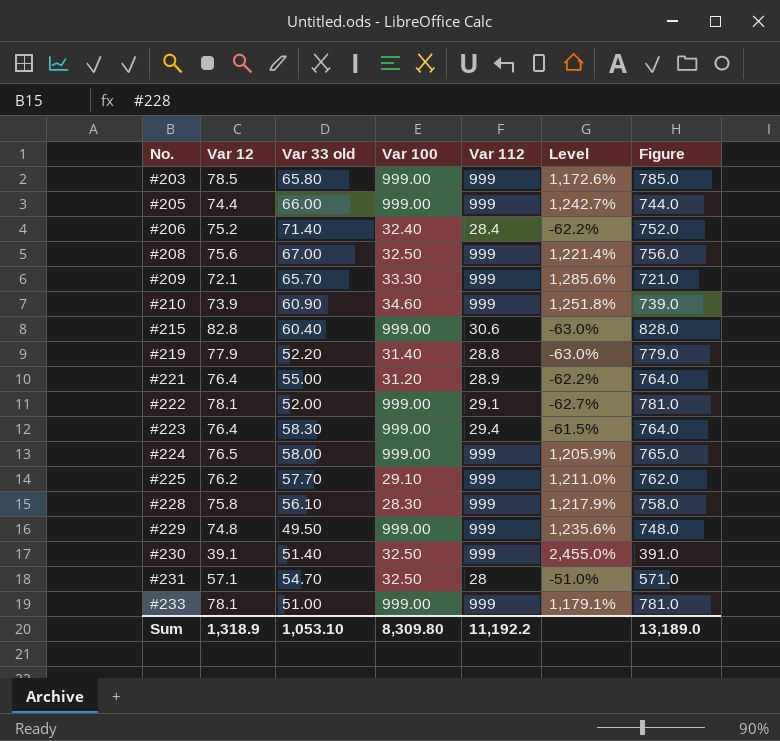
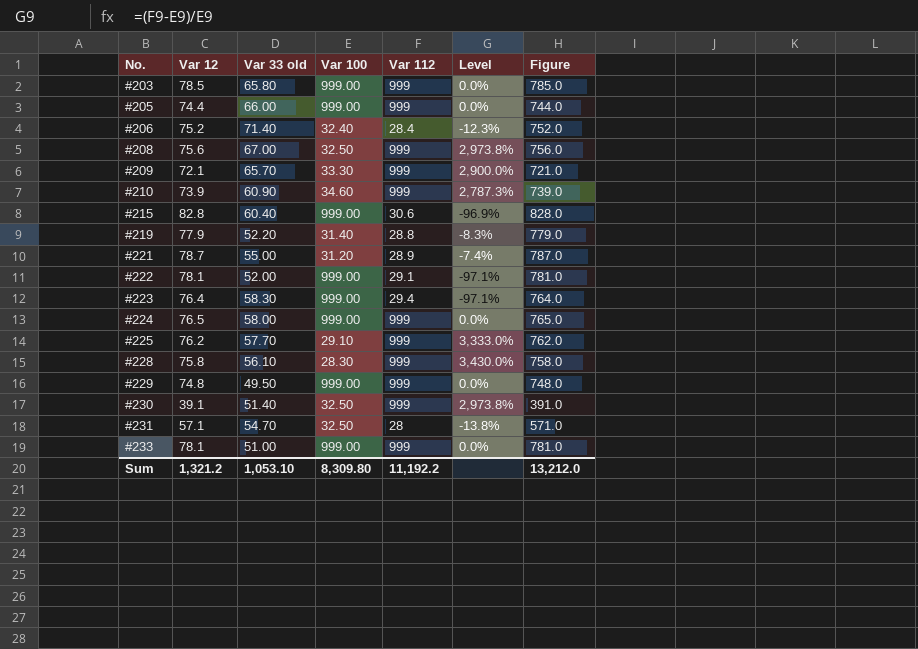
column Level | formula: ([Var 112] - [Var 12]) / [Var 12] -> ([Var 112] - [Var 100]) / [Var 100]
#221 | Var 12: 76.4 -> 78.7
#221 | Figure: 764.0 -> 787.0
Sum | Var 12: 1,318.9 -> 1,321.2
Sum | Figure: 13,189.0 -> 13,212.0

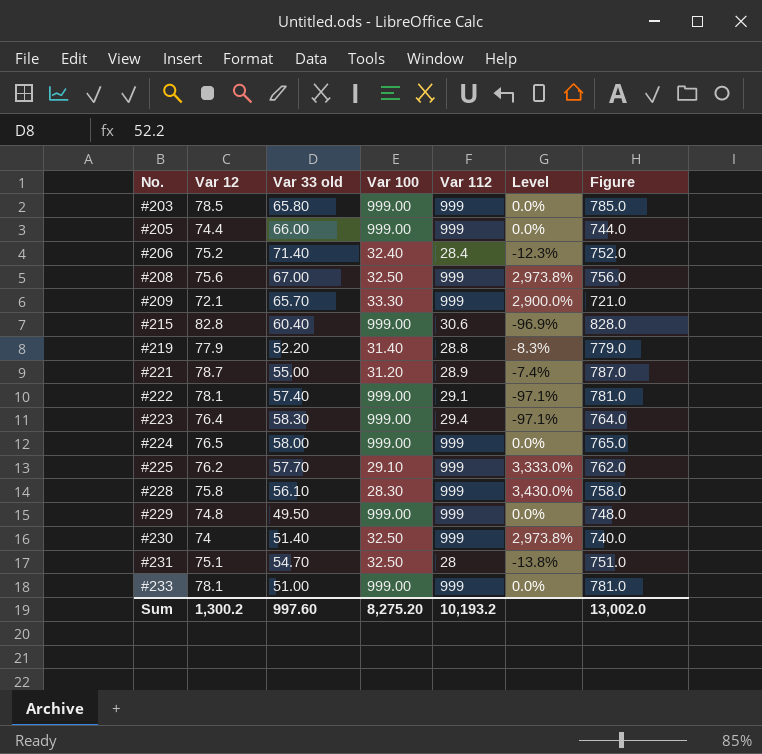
row #210: 73.9 | 60.90 | 34.60 | 999 | 2,787.3% | 739.0 -> none
#222 | Var 33 old: 52.00 -> 57.40
#230 | Var 12: 39.1 -> 74
#230 | Figure: 391.0 -> 740.0
#231 | Var 12: 57.1 -> 75.1
#231 | Figure: 571.0 -> 751.0
Sum | Var 12: 1,321.2 -> 1,300.2
Sum | Var 33 old: 1,053.10 -> 997.60
Sum | Var 100: 8,309.80 -> 8,275.20
Sum | Var 112: 11,192.2 -> 10,193.2
Sum | Figure: 13,212.0 -> 13,002.0

